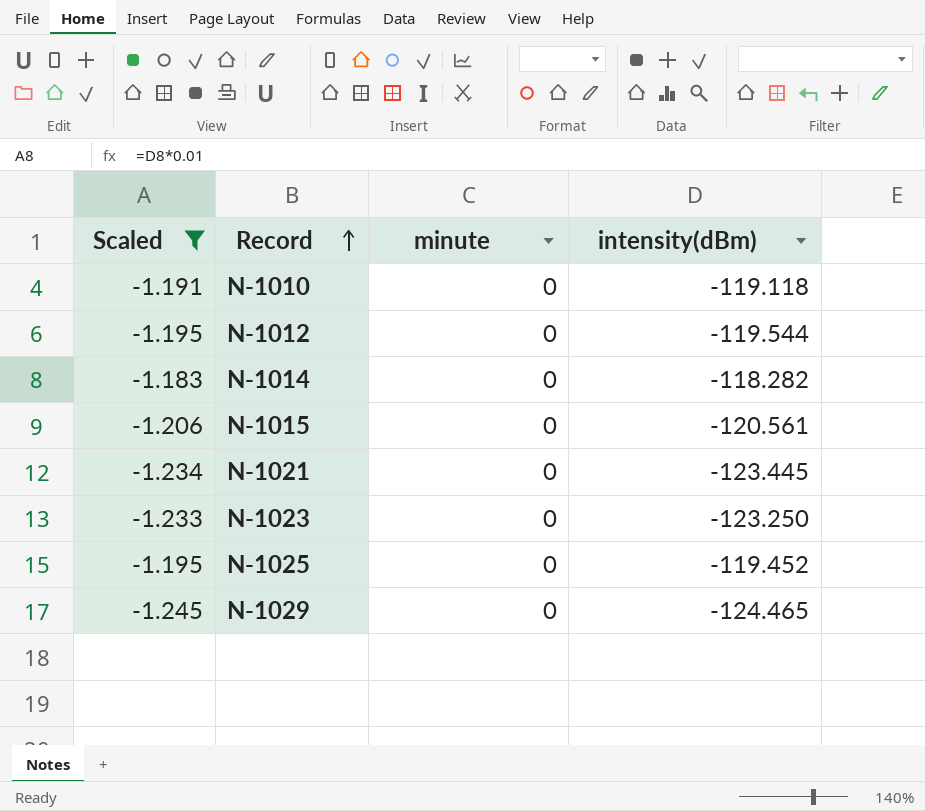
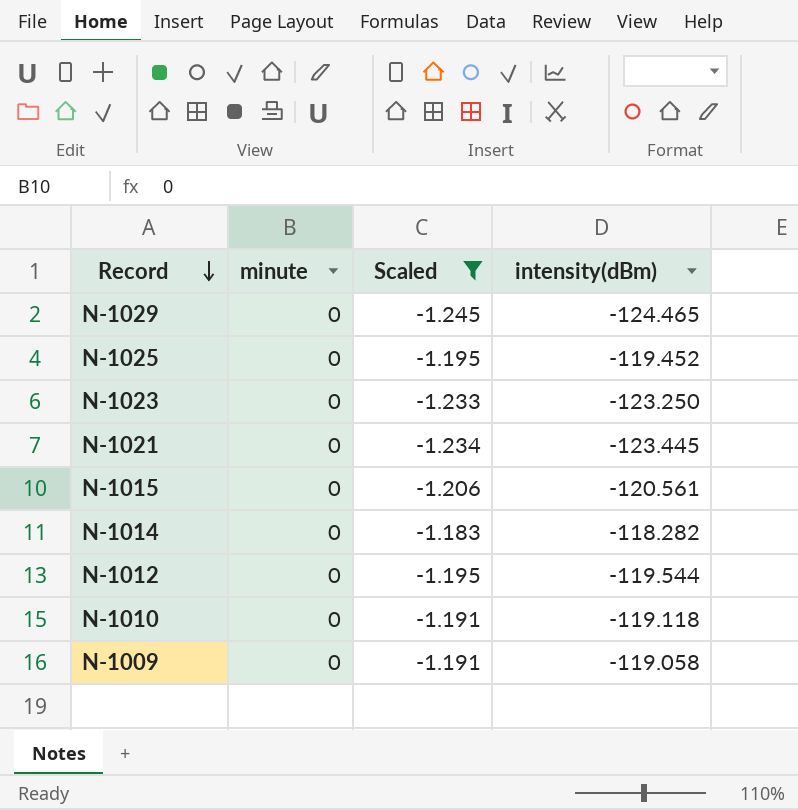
row order: Record ascending -> Record descending
column Scaled | position: 1 -> 3
row N-1009: none -> 0 | -1.191 | -119.058

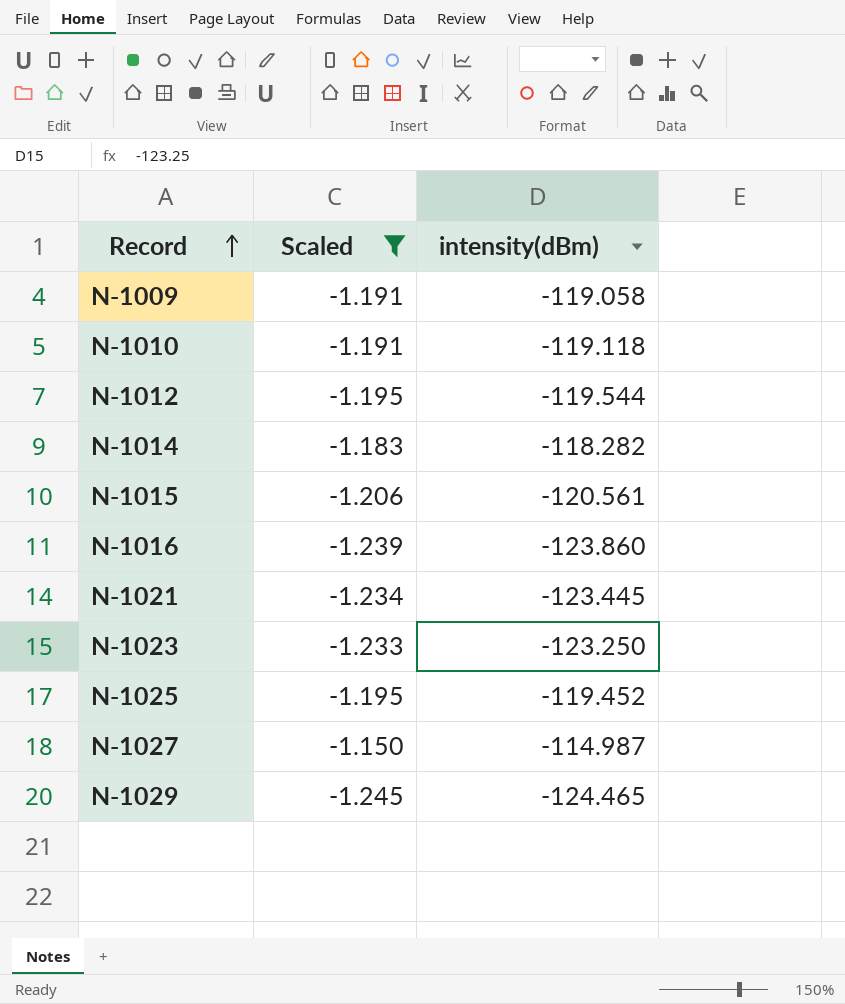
row order: Record descending -> Record ascending
column minute | position: 2 -> none
row N-1016: none -> -1.239 | -123.860
row N-1027: none -> -1.150 | -114.987

